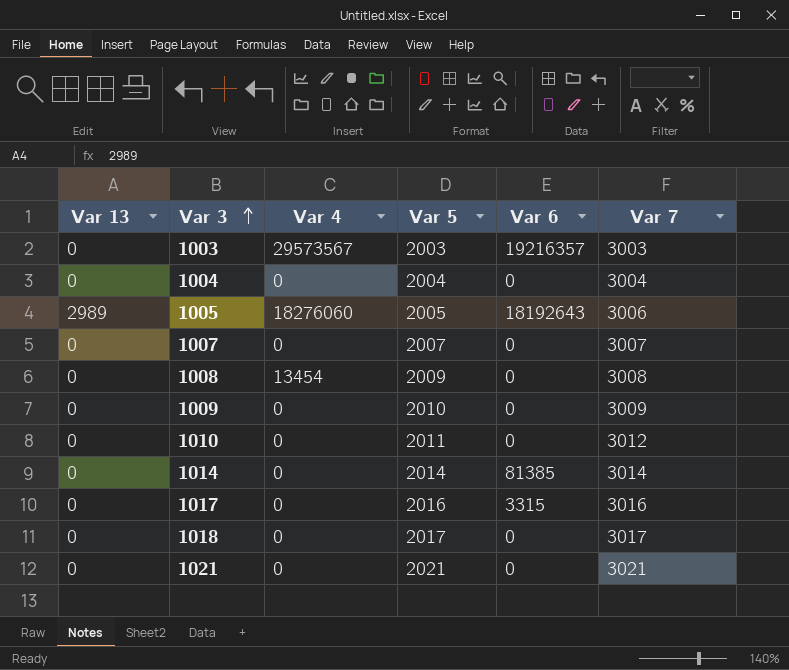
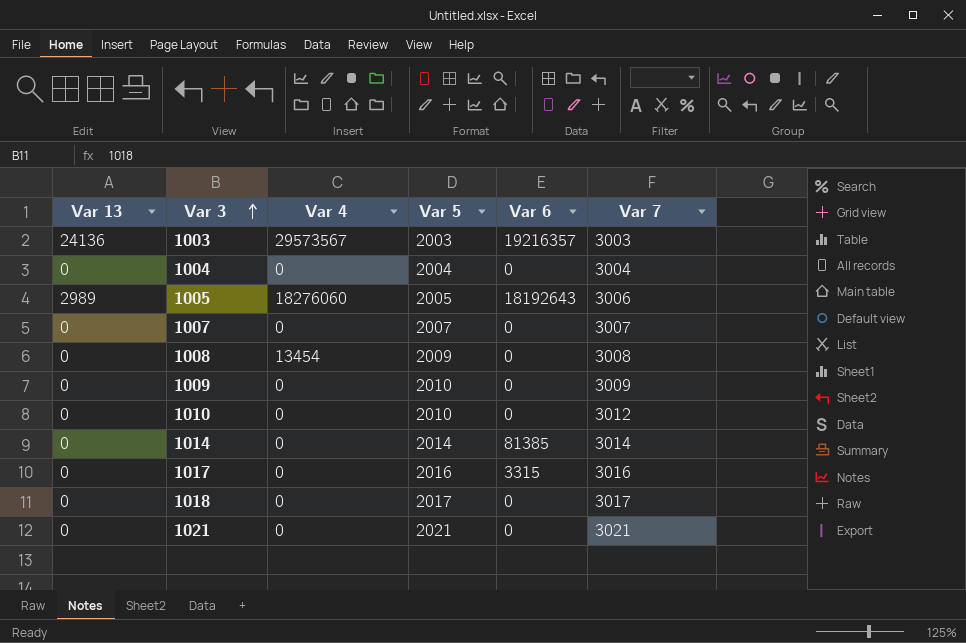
1003 | Var 13: 0 -> 24136
1010 | Var 5: 2011 -> 2010

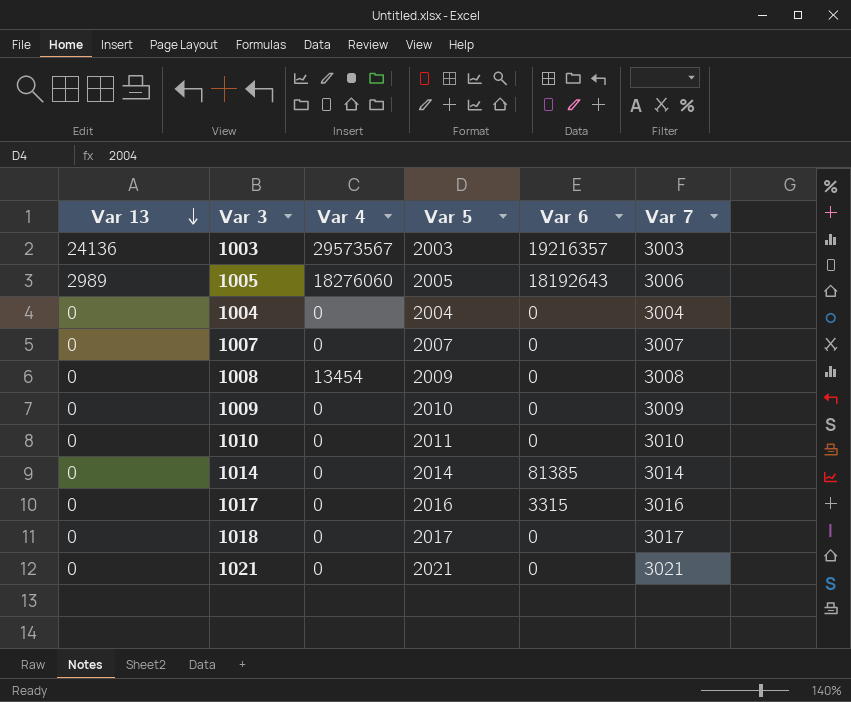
row order: Var 3 ascending -> Var 13 descending
1010 | Var 5: 2010 -> 2011
1010 | Var 7: 3012 -> 3010

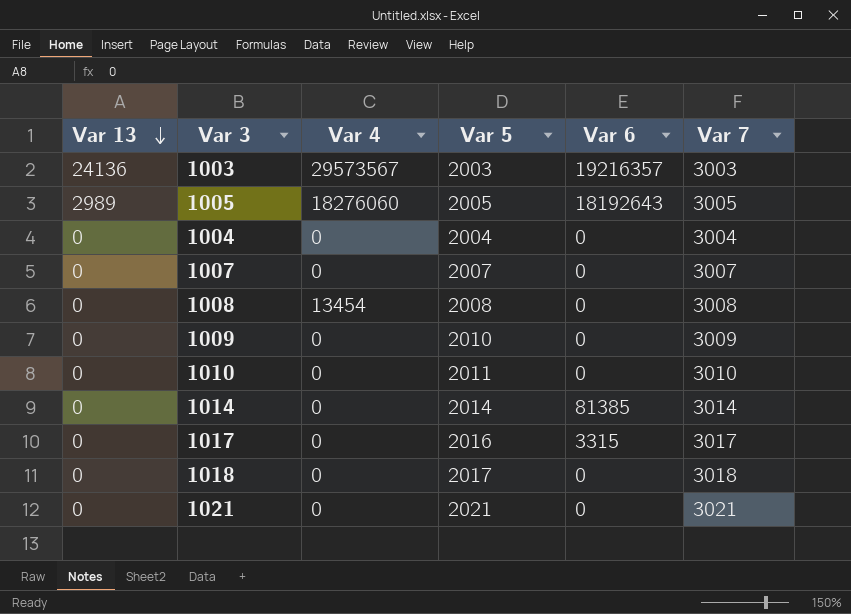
1005 | Var 7: 3006 -> 3005
1008 | Var 5: 2009 -> 2008
1017 | Var 7: 3016 -> 3017
1018 | Var 7: 3017 -> 3018

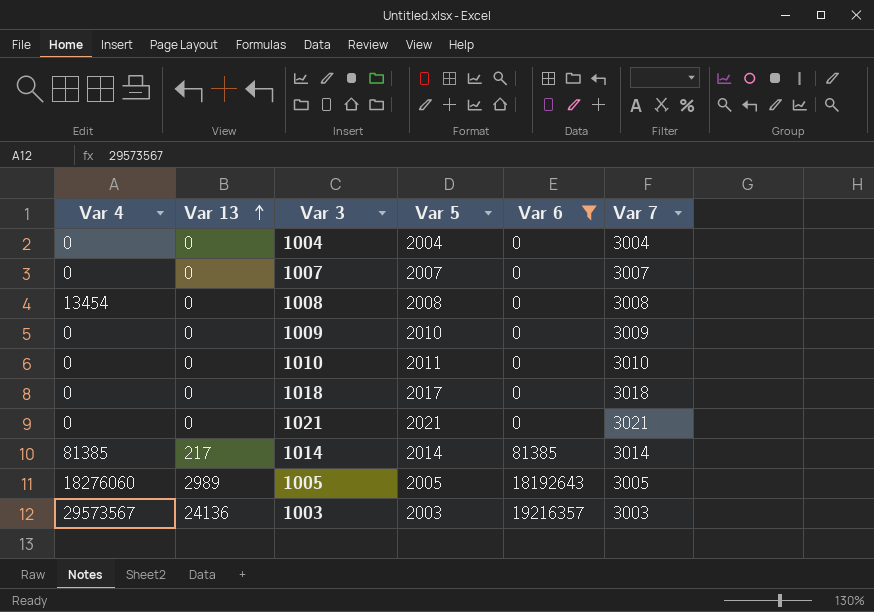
filter: none -> Var 6 != 3315
row order: Var 13 descending -> Var 13 ascending
column Var 4 | position: 3 -> 1
1014 | Var 4: 0 -> 81385
1014 | Var 13: 0 -> 217

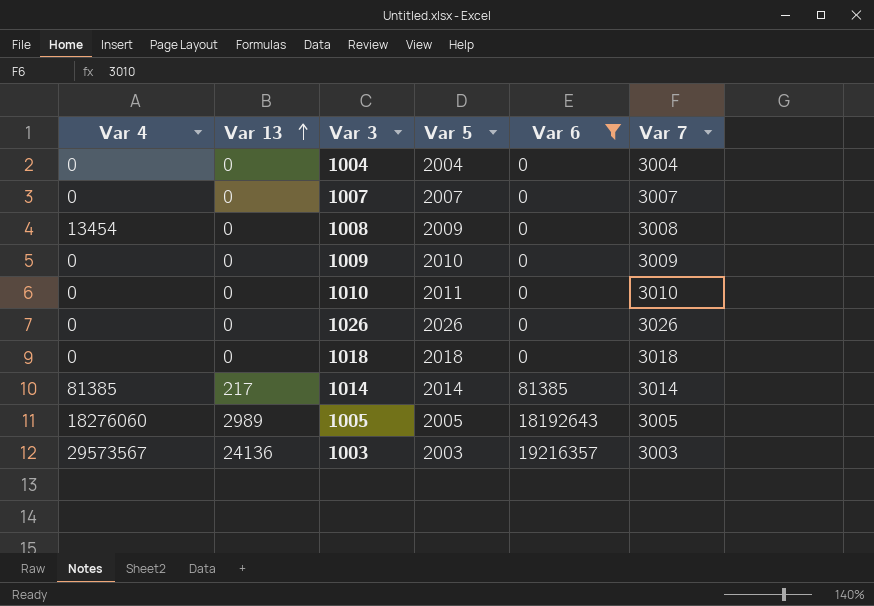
row 1021: 0 | 0 | 2021 | 0 | 3021 -> none
1008 | Var 5: 2008 -> 2009
row 1026: none -> 0 | 0 | 2026 | 0 | 3026
1018 | Var 5: 2017 -> 2018

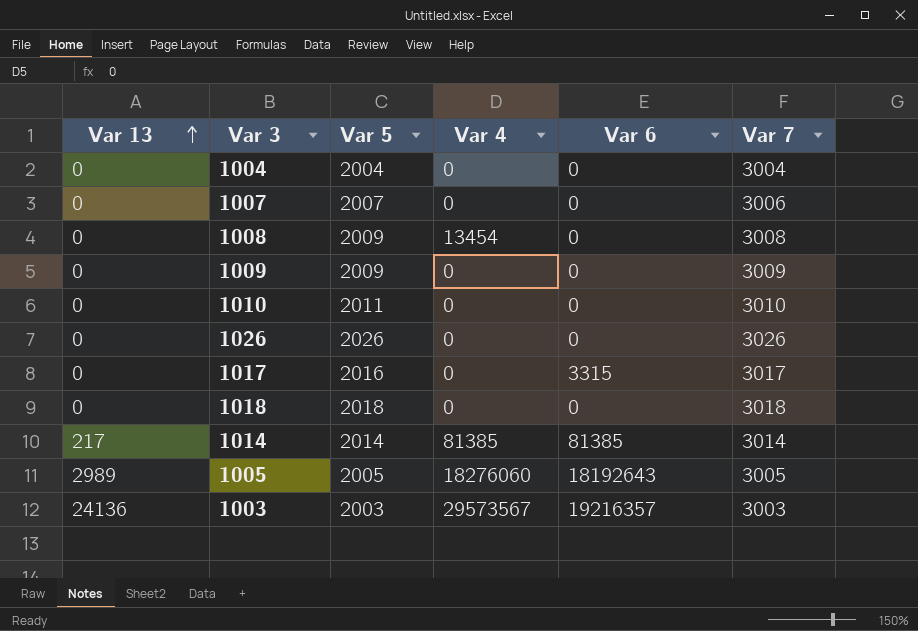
filter: Var 6 != 3315 -> none
column Var 4 | position: 1 -> 4
1007 | Var 7: 3007 -> 3006
1009 | Var 5: 2010 -> 2009

